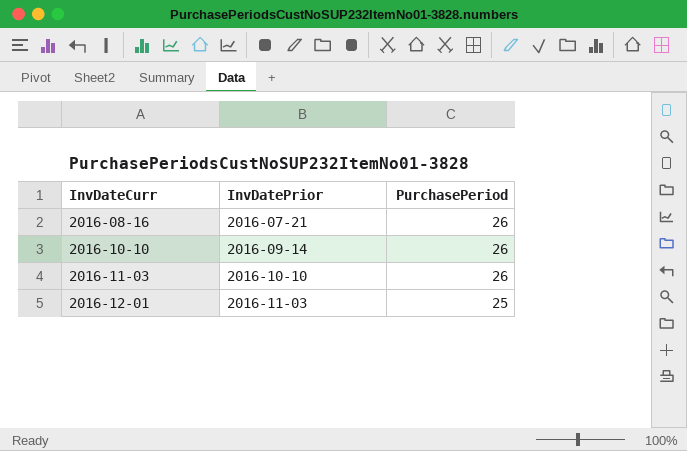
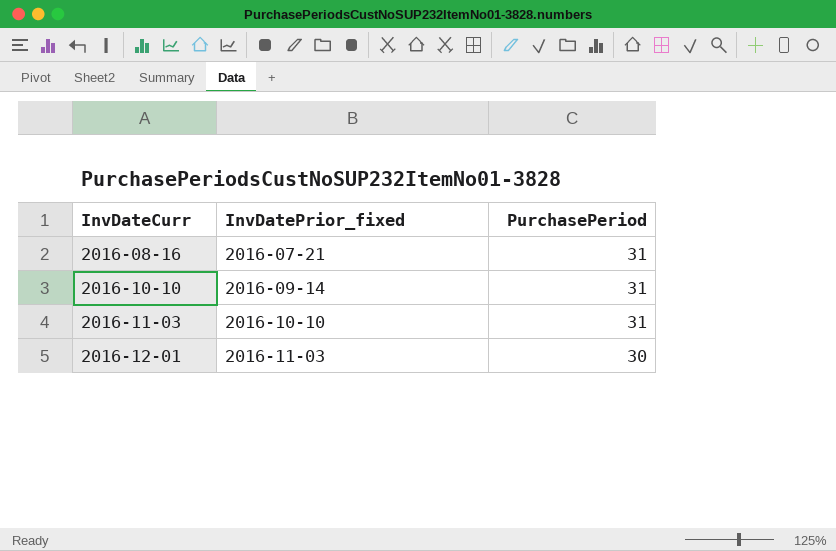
column name: InvDatePrior -> InvDatePrior_fixed
2016-08-16 | PurchasePeriod: 26 -> 31
2016-10-10 | PurchasePeriod: 26 -> 31
2016-11-03 | PurchasePeriod: 26 -> 31
2016-12-01 | PurchasePeriod: 25 -> 30

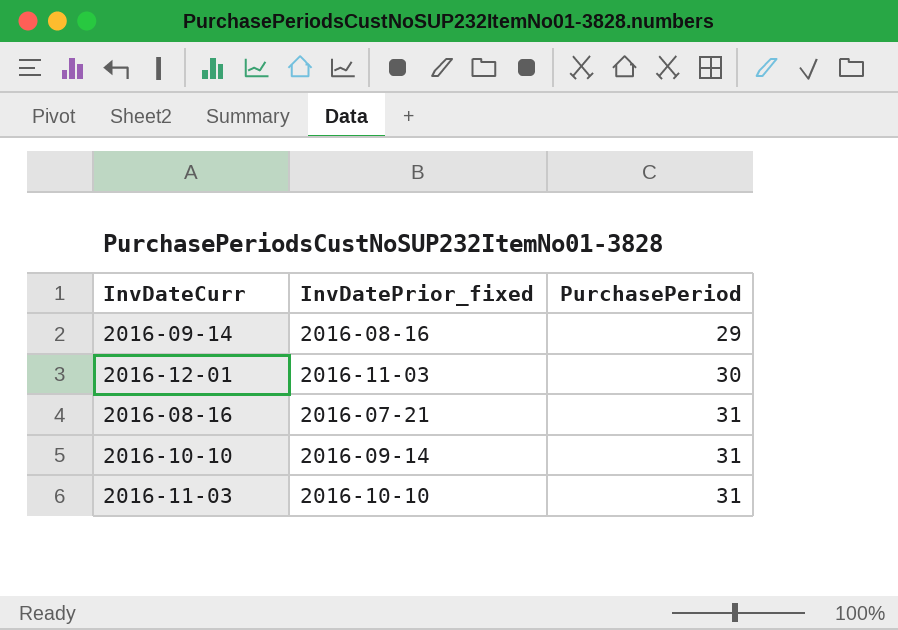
row order: InvDateCurr ascending -> PurchasePeriod ascending
row 2016-09-14: none -> 2016-08-16 | 29

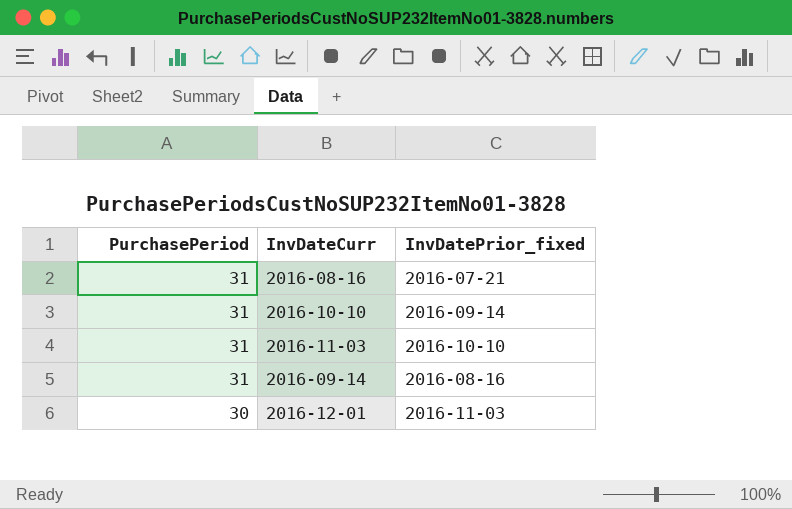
row order: PurchasePeriod ascending -> PurchasePeriod descending
column PurchasePeriod | position: 3 -> 1
2016-09-14 | PurchasePeriod: 29 -> 31

